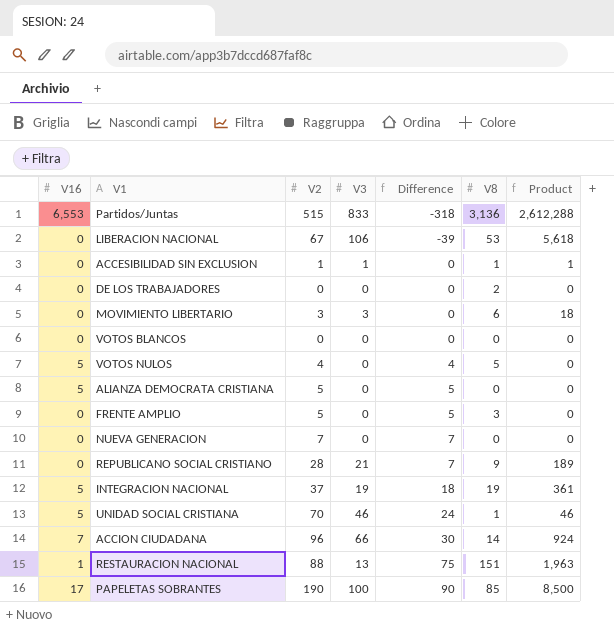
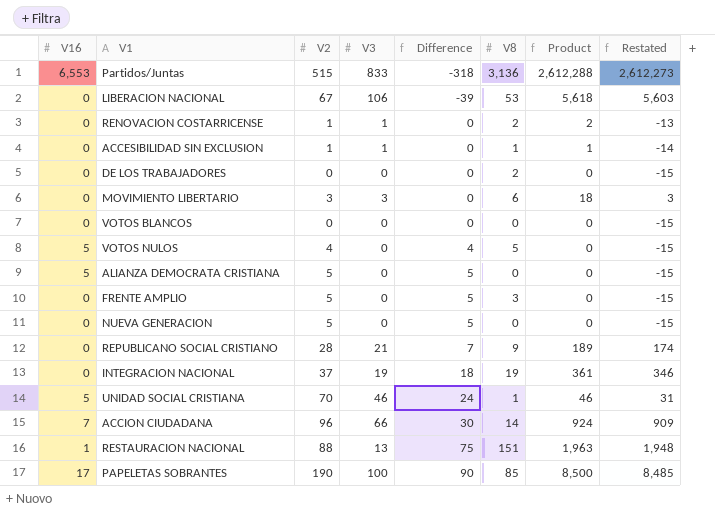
column Restated | formula: none -> [Product] - 15
row RENOVACION COSTARRICENSE: none -> 0 | 1 | 1 | 0 | 2 | 2 | -13
NUEVA GENERACION | V2: 7 -> 5
NUEVA GENERACION | Difference: 7 -> 5
INTEGRACION NACIONAL | V16: 5 -> 0

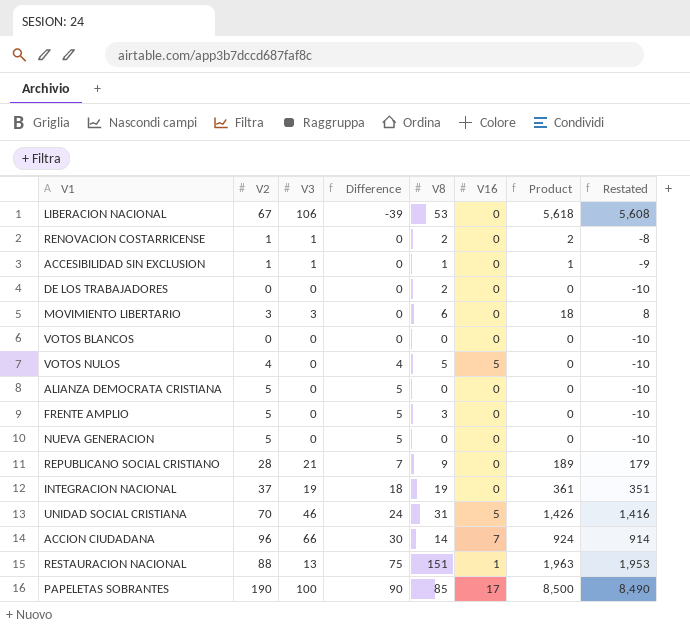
column V16 | position: 1 -> 6
column Restated | formula: [Product] - 15 -> [Product] - 10
row Partidos/Juntas: 6,553 | 515 | 833 | -318 | 3,136 | 2,612,288 | 2,612,273 -> none
ALIANZA DEMOCRATA CRISTIANA | V16: 5 -> 0
UNIDAD SOCIAL CRISTIANA | V8: 1 -> 31
UNIDAD SOCIAL CRISTIANA | Product: 46 -> 1,426

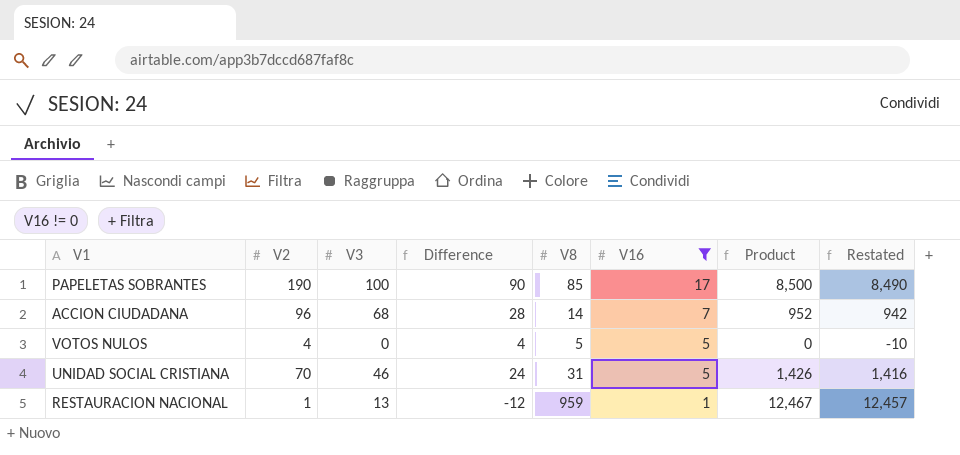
filter: none -> V16 != 0
row order: Difference ascending -> V16 descending
ACCION CIUDADANA | V3: 66 -> 68
ACCION CIUDADANA | Difference: 30 -> 28
ACCION CIUDADANA | Product: 924 -> 952
ACCION CIUDADANA | Restated: 914 -> 942
RESTAURACION NACIONAL | V2: 88 -> 1
RESTAURACION NACIONAL | Difference: 75 -> -12
RESTAURACION NACIONAL | V8: 151 -> 959
RESTAURACION NACIONAL | Product: 1,963 -> 12,467
RESTAURACION NACIONAL | Restated: 1,953 -> 12,457

